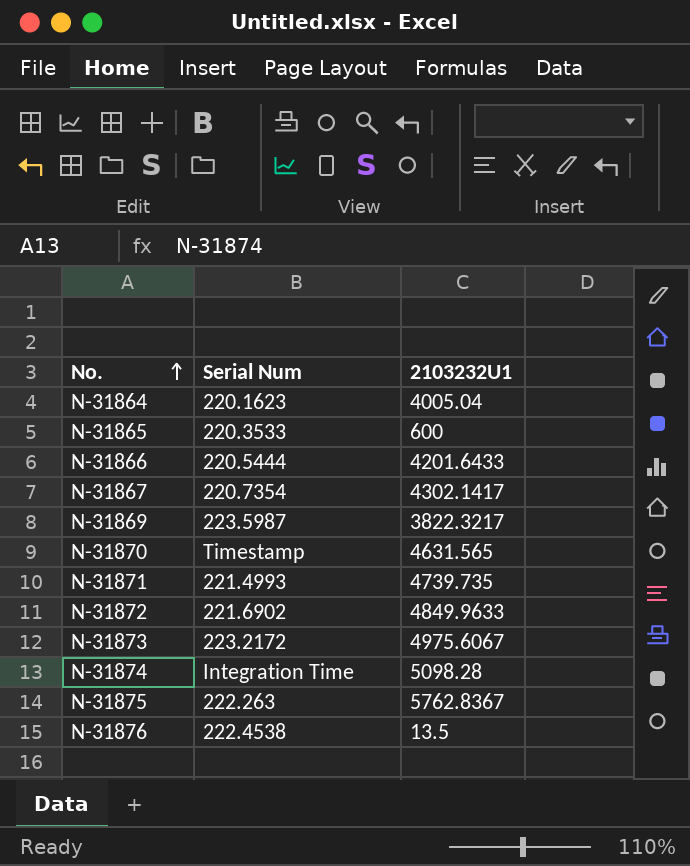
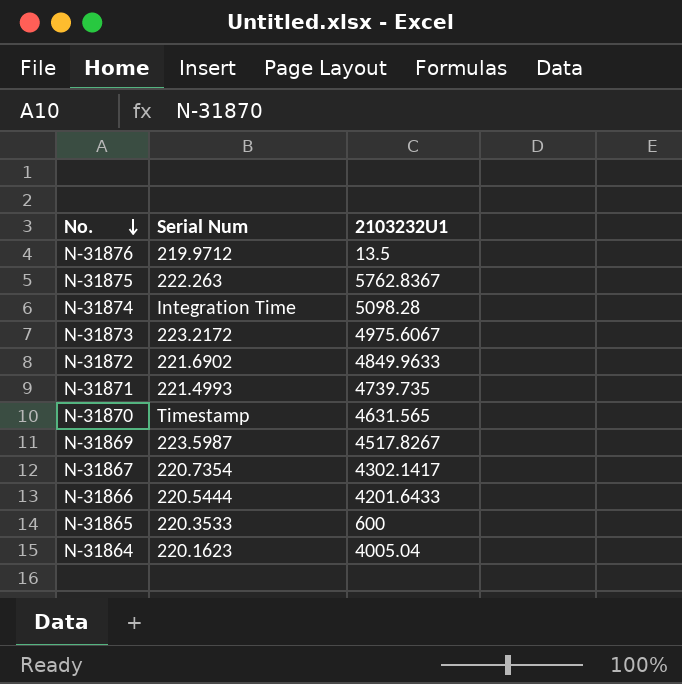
row order: No. ascending -> No. descending
N-31876 | Serial Num: 222.4538 -> 219.9712
N-31869 | 2103232U1: 3822.3217 -> 4517.8267

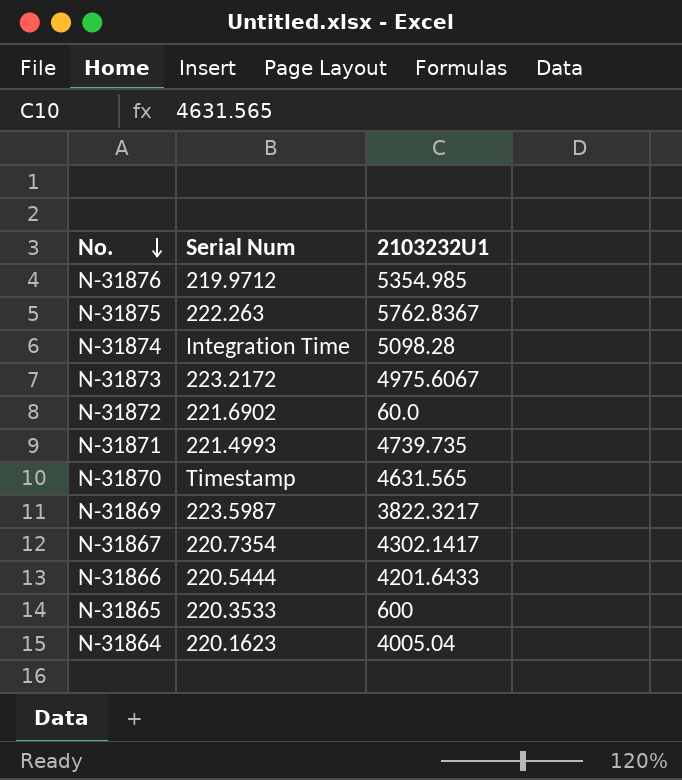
N-31876 | 2103232U1: 13.5 -> 5354.985
N-31872 | 2103232U1: 4849.9633 -> 60.0
N-31869 | 2103232U1: 4517.8267 -> 3822.3217

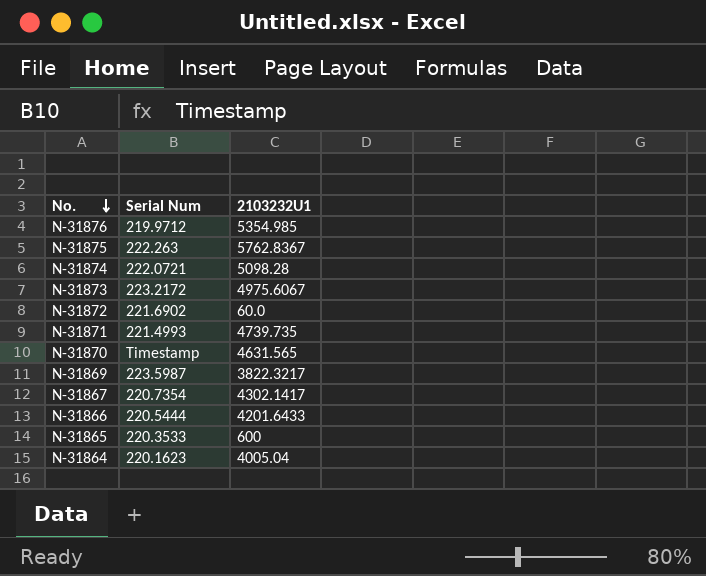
N-31874 | Serial Num: Integration Time -> 222.0721

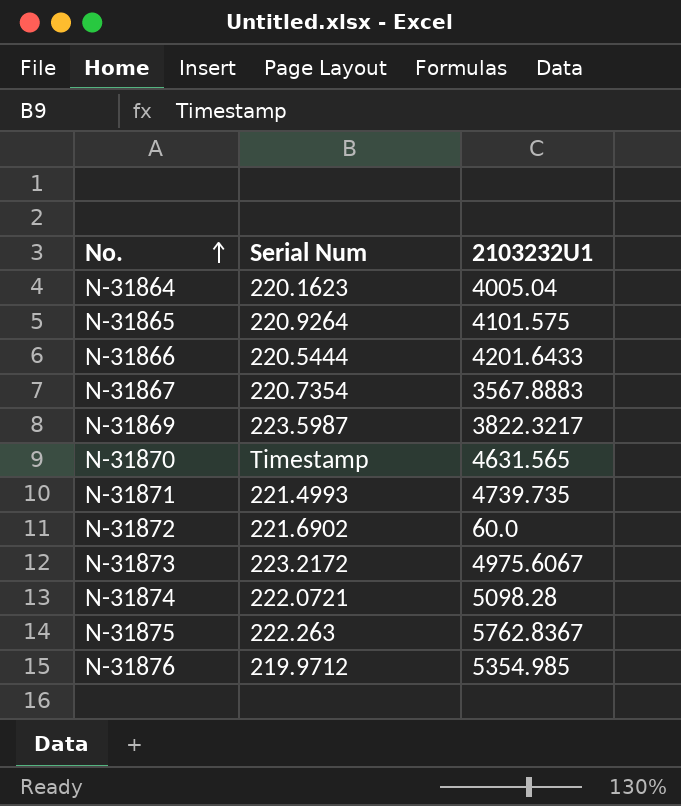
row order: No. descending -> No. ascending
N-31865 | Serial Num: 220.3533 -> 220.9264
N-31865 | 2103232U1: 600 -> 4101.575
N-31867 | 2103232U1: 4302.1417 -> 3567.8883

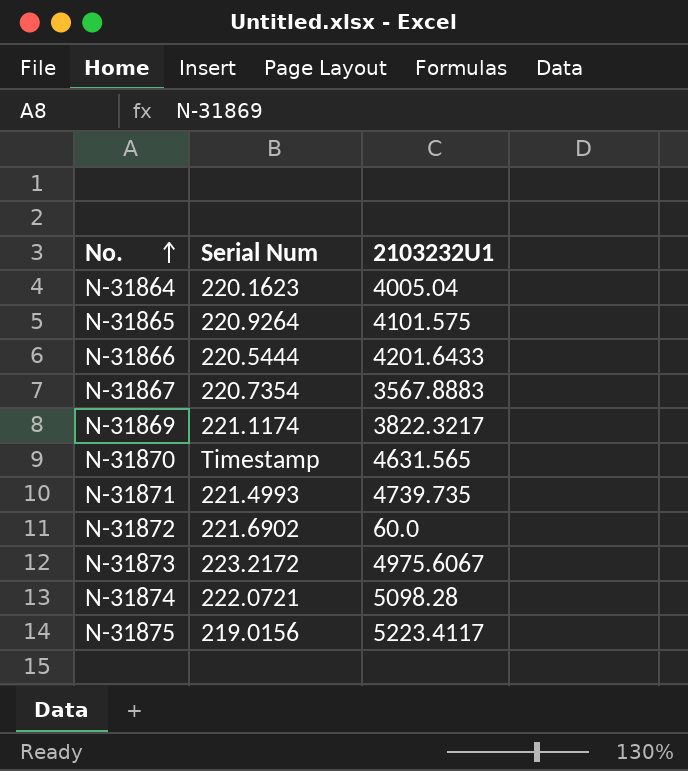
row N-31876: 219.9712 | 5354.985 -> none
N-31869 | Serial Num: 223.5987 -> 221.1174
N-31875 | Serial Num: 222.263 -> 219.0156
N-31875 | 2103232U1: 5762.8367 -> 5223.4117

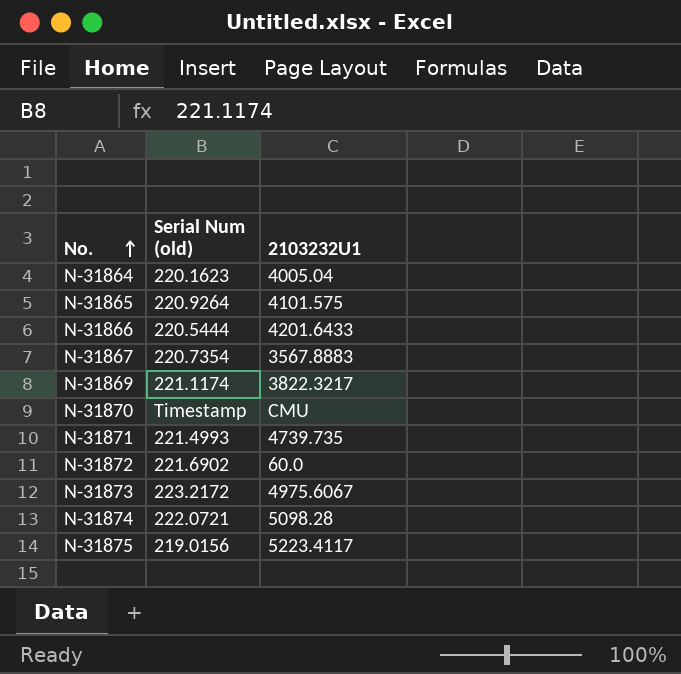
column name: Serial Num -> Serial Num (old)
N-31870 | 2103232U1: 4631.565 -> CMU

